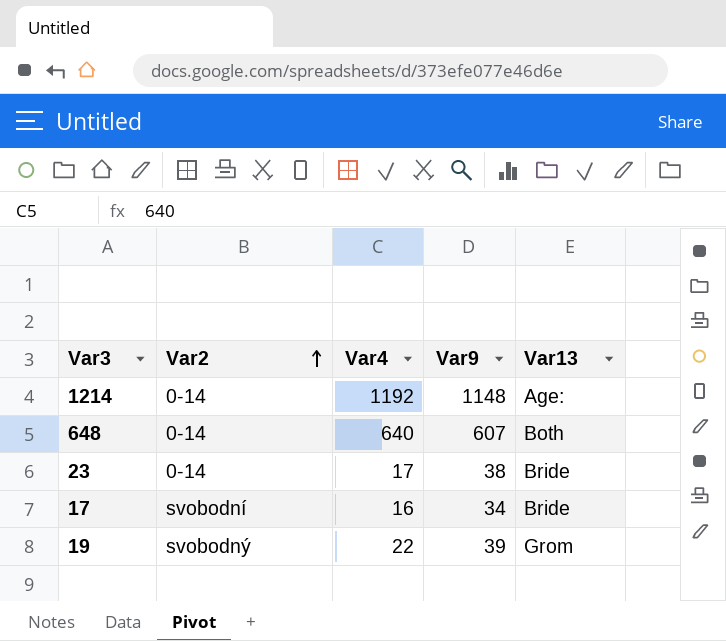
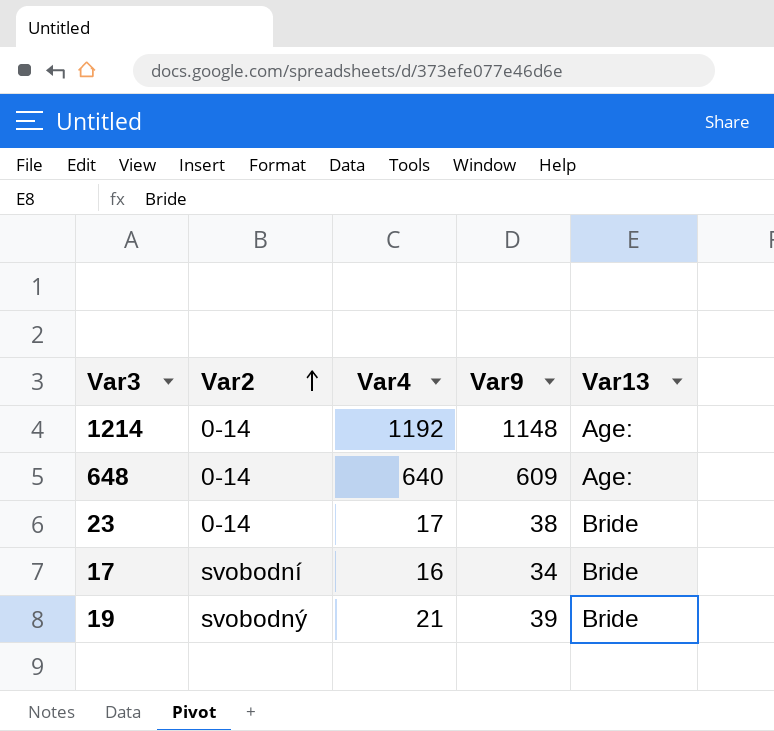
648 | Var9: 607 -> 609
648 | Var13: Both -> Age:
19 | Var4: 22 -> 21
19 | Var13: Grom -> Bride

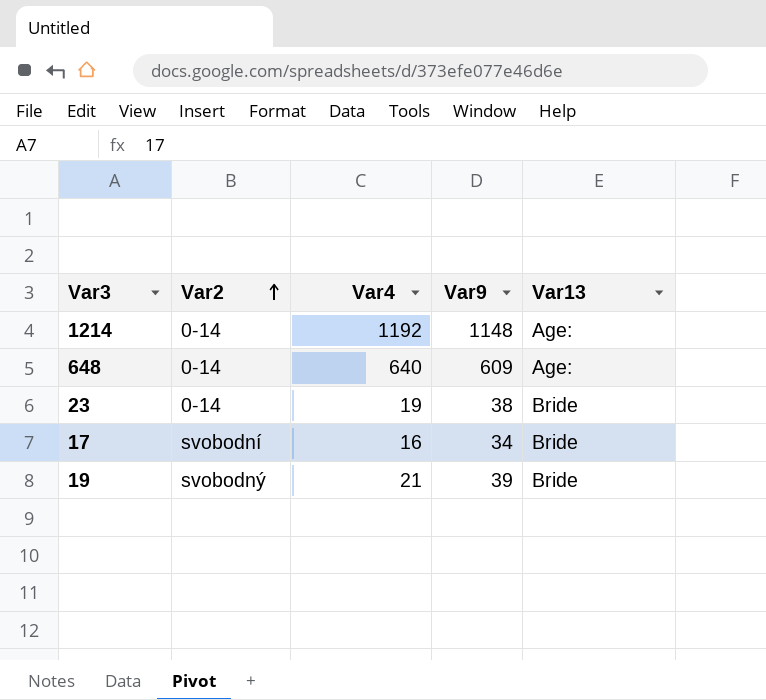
23 | Var4: 17 -> 19

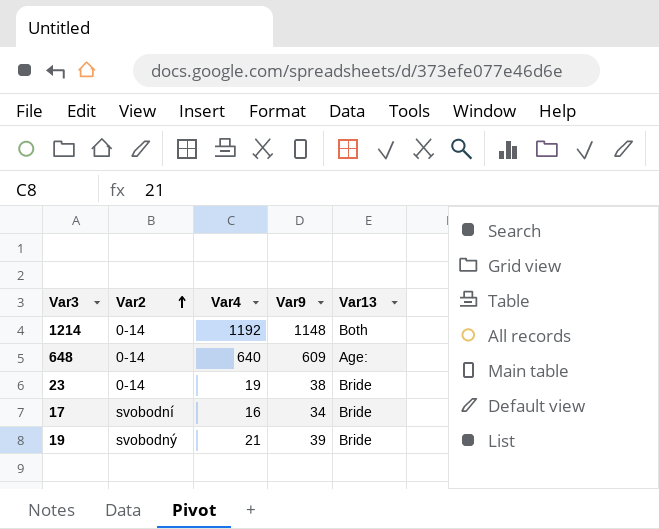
1214 | Var13: Age: -> Both

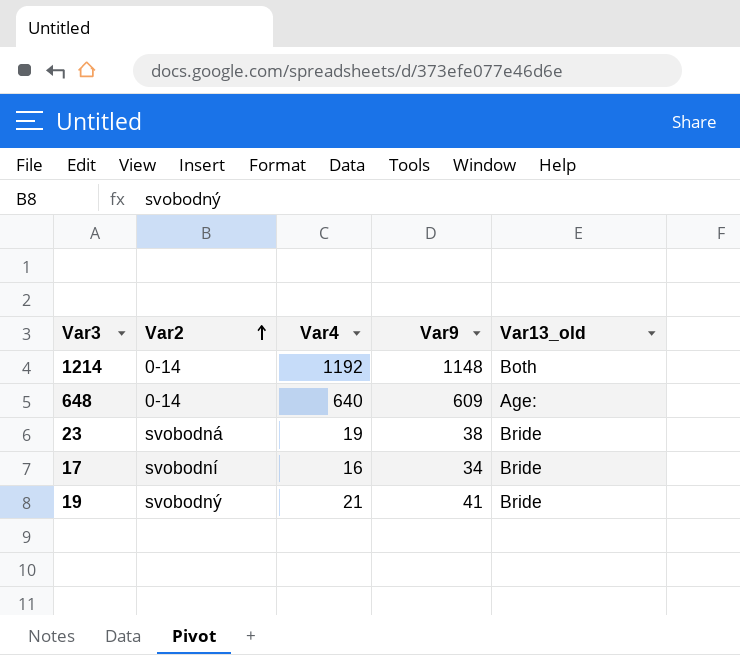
column name: Var13 -> Var13_old
23 | Var2: 0-14 -> svobodná
19 | Var9: 39 -> 41

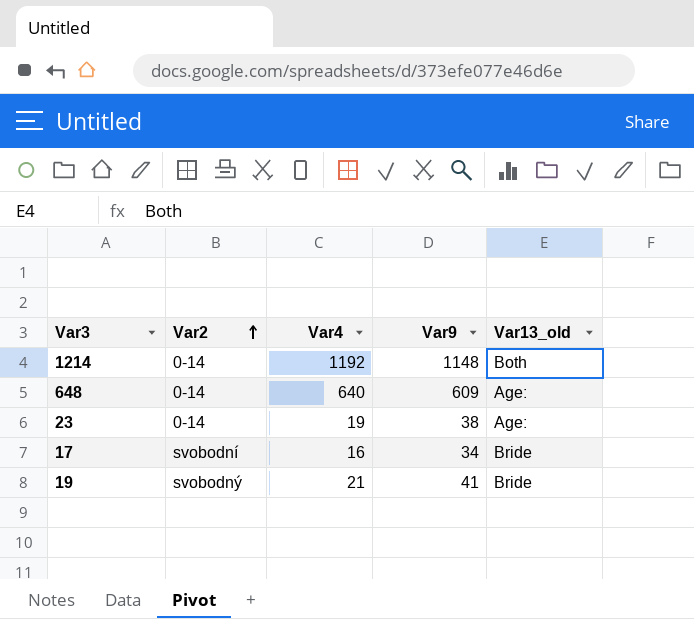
23 | Var2: svobodná -> 0-14
23 | Var13_old: Bride -> Age:

